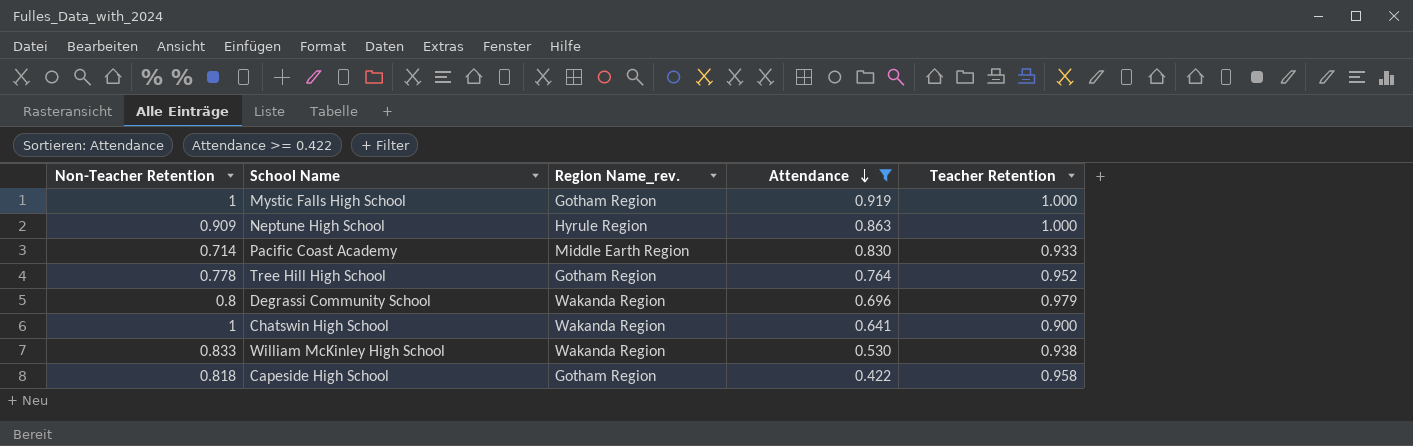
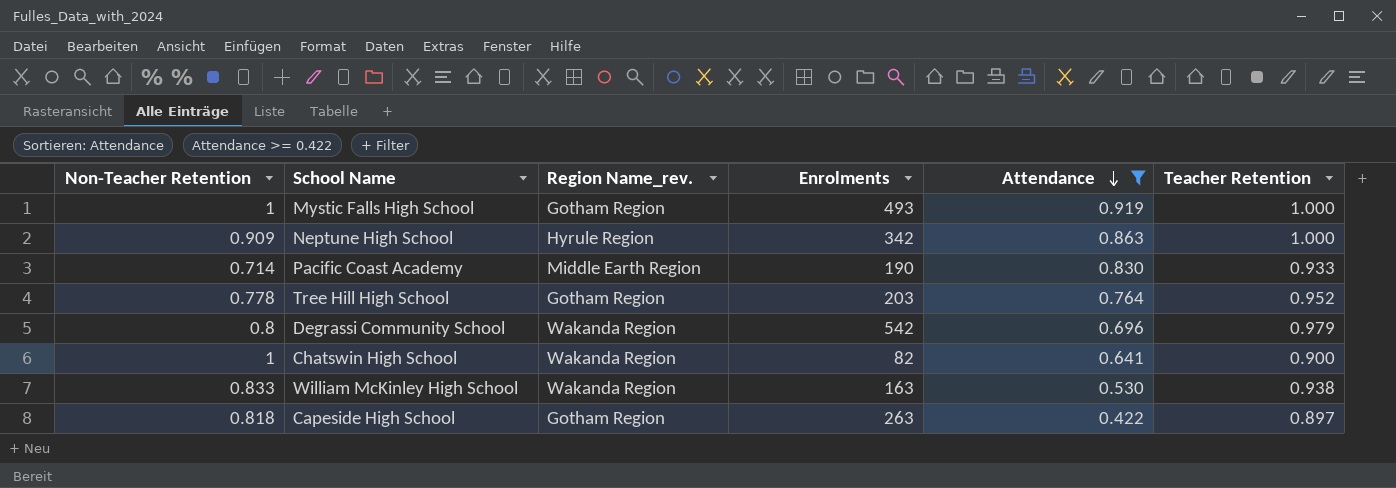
column Enrolments | position: none -> 4
Capeside High School | Teacher Retention: 0.958 -> 0.897

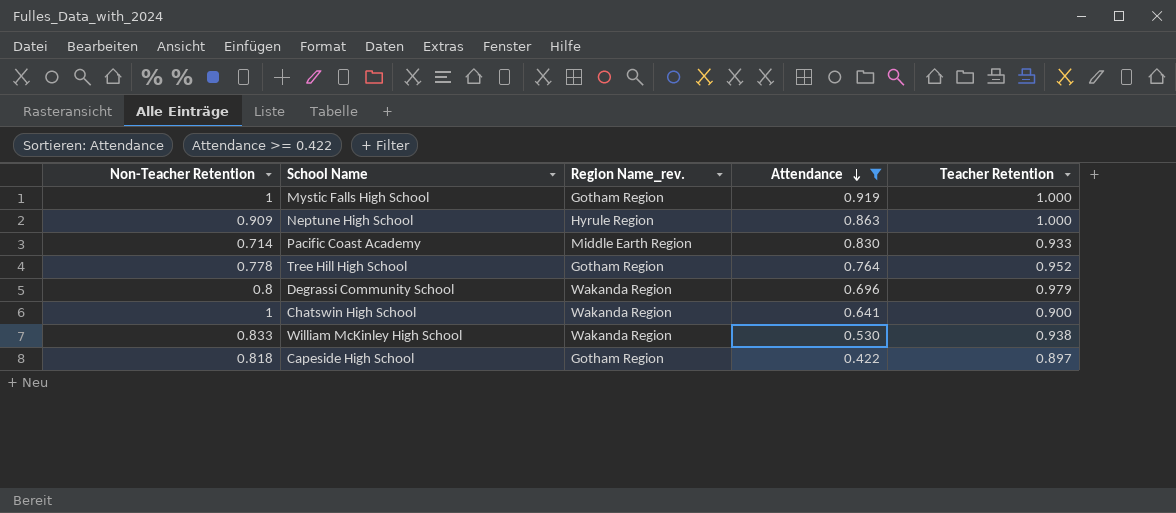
column Enrolments | position: 4 -> none

